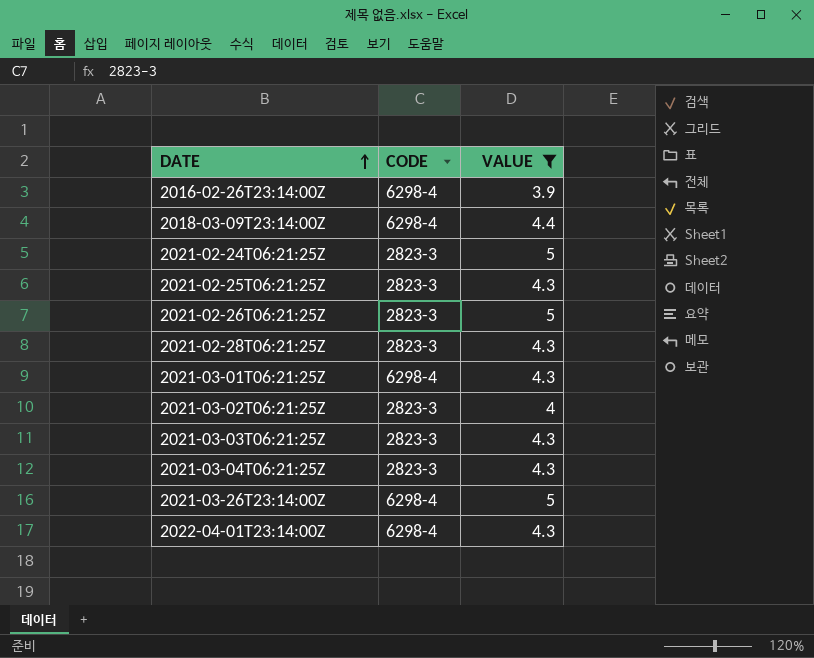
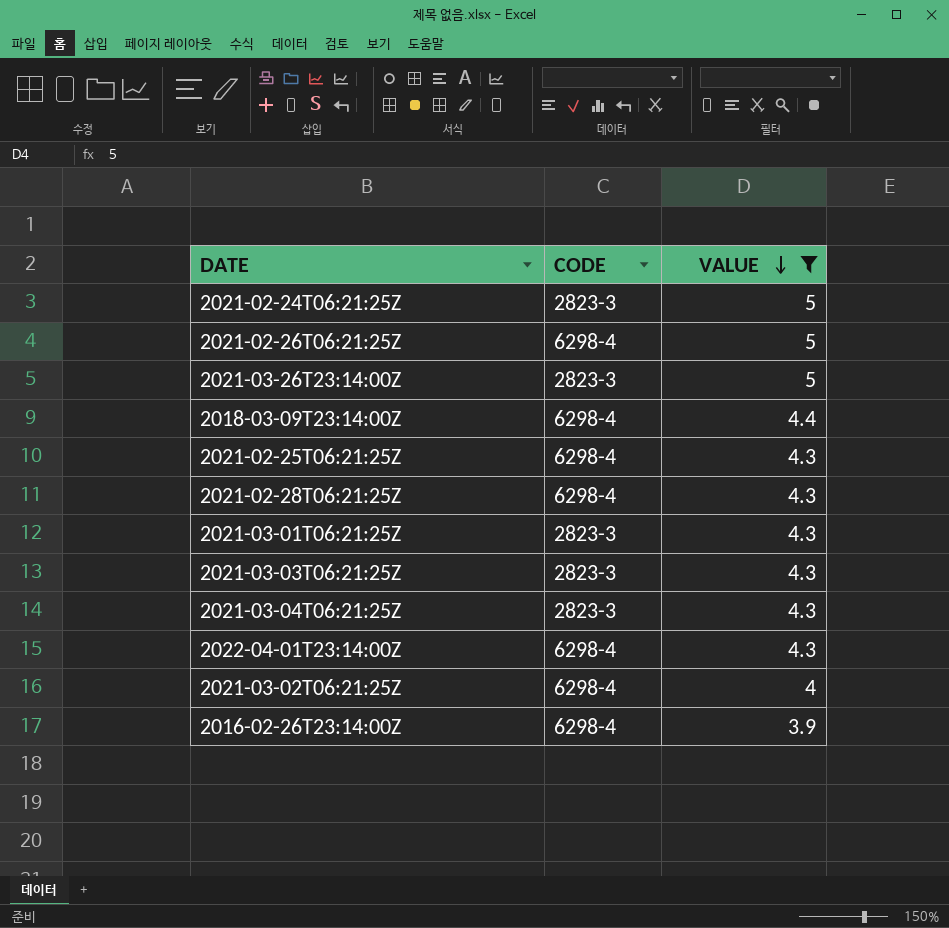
row order: DATE ascending -> VALUE descending
2021-02-26T06:21:25Z | CODE: 2823-3 -> 6298-4
2021-03-26T23:14:00Z | CODE: 6298-4 -> 2823-3
2021-02-25T06:21:25Z | CODE: 2823-3 -> 6298-4
2021-02-28T06:21:25Z | CODE: 2823-3 -> 6298-4
2021-03-01T06:21:25Z | CODE: 6298-4 -> 2823-3
2021-03-02T06:21:25Z | CODE: 2823-3 -> 6298-4

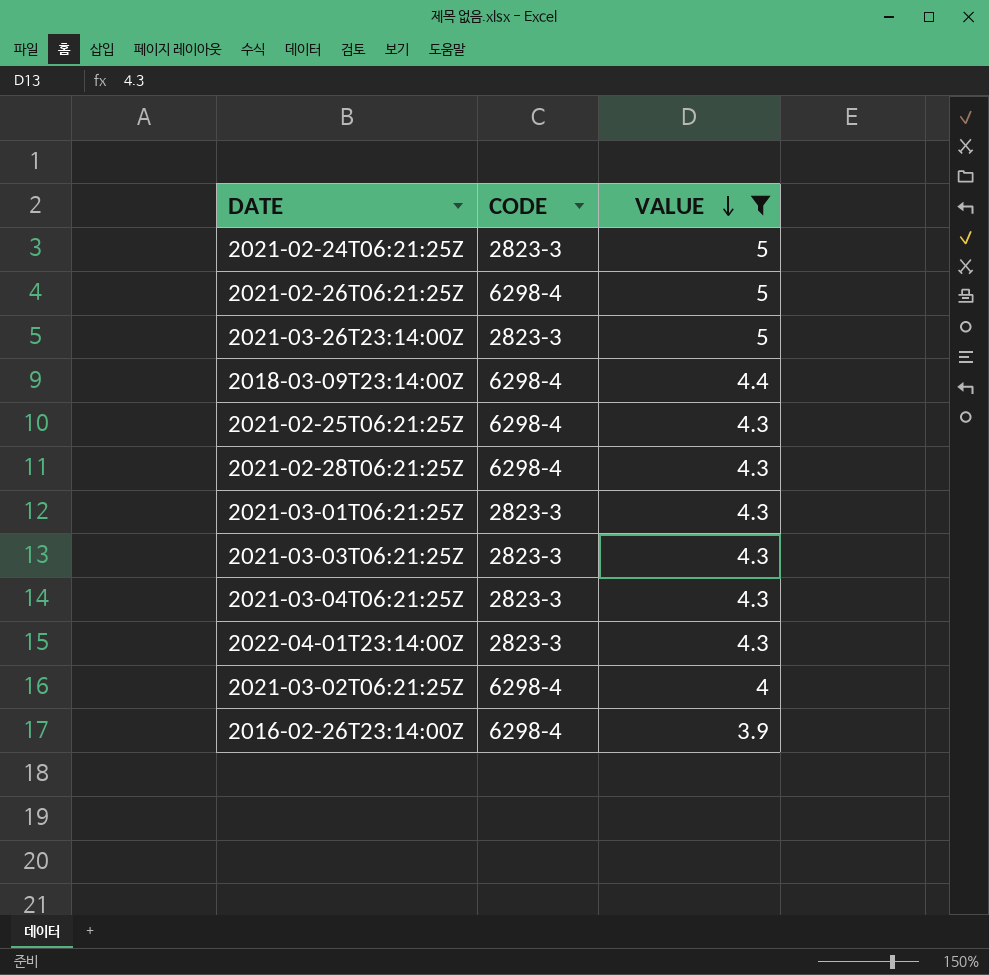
2022-04-01T23:14:00Z | CODE: 6298-4 -> 2823-3

